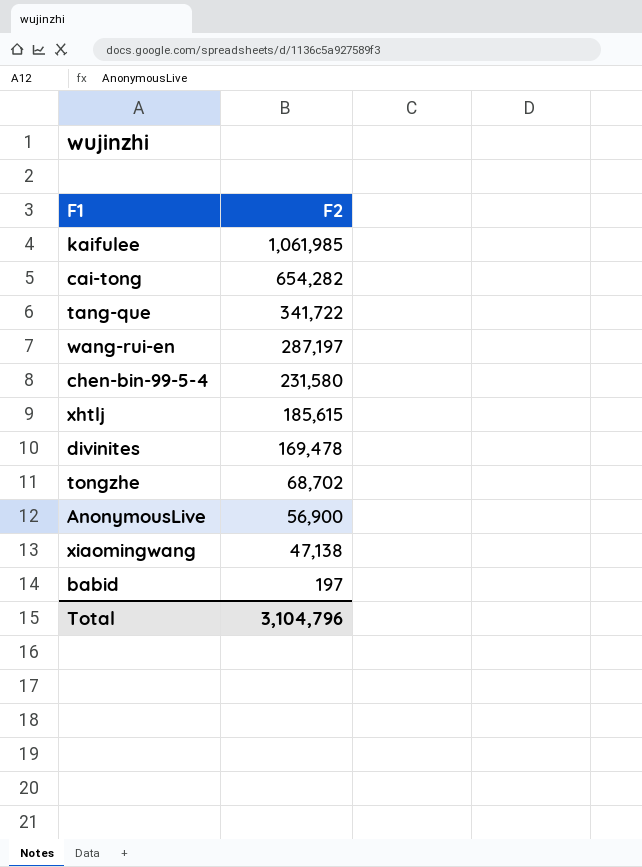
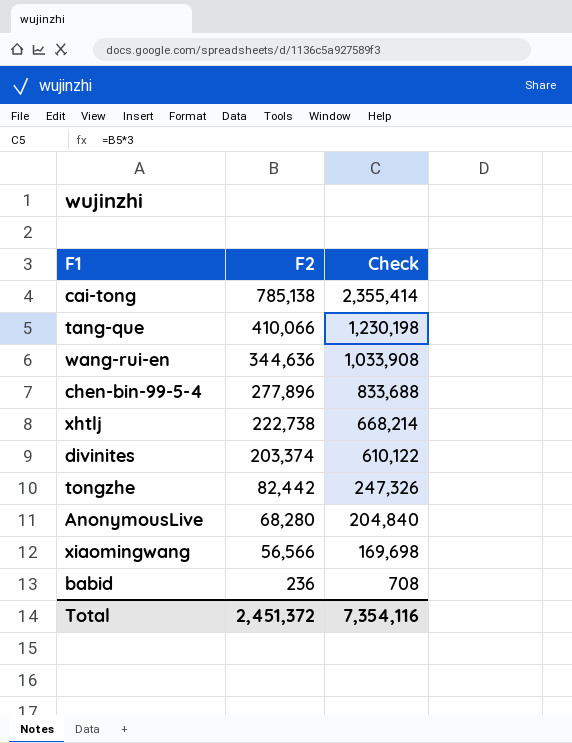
column Check | formula: none -> [F2] * 3
row kaifulee: 1,061,985 -> none
cai-tong | F2: 654,282 -> 785,138
tang-que | F2: 341,722 -> 410,066
wang-rui-en | F2: 287,197 -> 344,636
chen-bin-99-5-4 | F2: 231,580 -> 277,896
xhtlj | F2: 185,615 -> 222,738
divinites | F2: 169,478 -> 203,374
tongzhe | F2: 68,702 -> 82,442
AnonymousLive | F2: 56,900 -> 68,280
xiaomingwang | F2: 47,138 -> 56,566
babid | F2: 197 -> 236
Total | F2: 3,104,796 -> 2,451,372

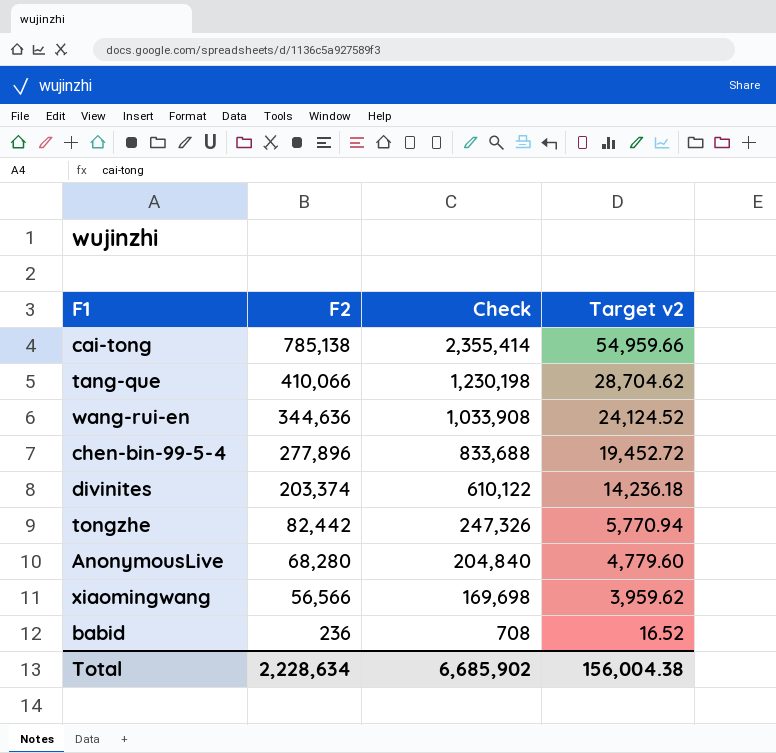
column Target v2 | formula: none -> [F2] * 0.07
row xhtlj: 222,738 | 668,214 -> none
Total | F2: 2,451,372 -> 2,228,634
Total | Check: 7,354,116 -> 6,685,902

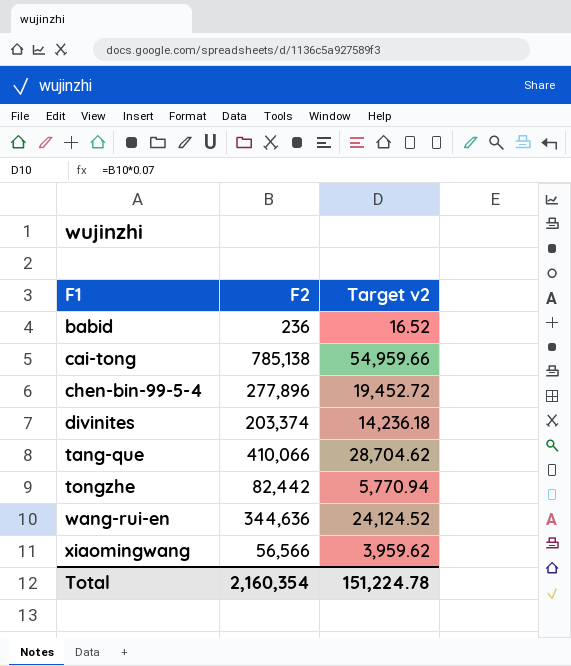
row order: F2 descending -> F1 ascending
column Check | formula: [F2] * 3 -> none
row AnonymousLive: 68,280 | 204,840 | 4,779.60 -> none
Total | F2: 2,228,634 -> 2,160,354
Total | Target v2: 156,004.38 -> 151,224.78

